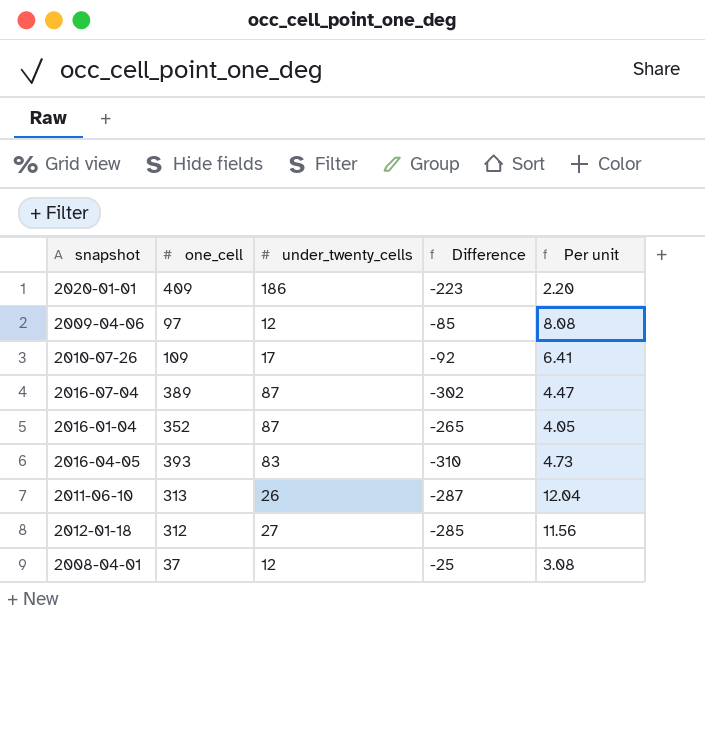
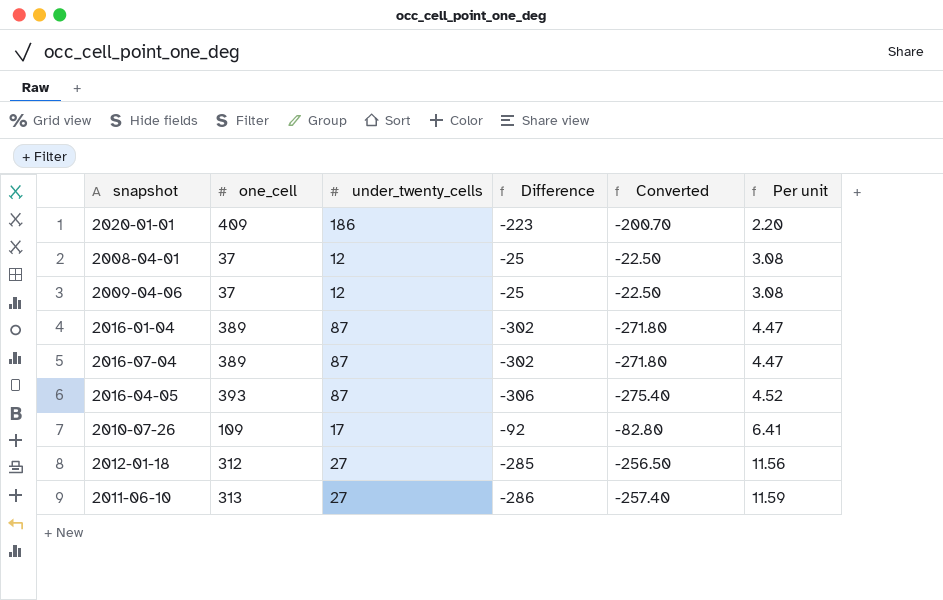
row order: none -> Per unit ascending
column Converted | formula: none -> [Difference] * 0.9
2009-04-06 | one_cell: 97 -> 37
2009-04-06 | Difference: -85 -> -25
2009-04-06 | Per unit: 8.08 -> 3.08
2016-01-04 | one_cell: 352 -> 389
2016-01-04 | Difference: -265 -> -302
2016-01-04 | Per unit: 4.05 -> 4.47
2016-04-05 | under_twenty_cells: 83 -> 87
2016-04-05 | Difference: -310 -> -306
2016-04-05 | Per unit: 4.73 -> 4.52
2011-06-10 | under_twenty_cells: 26 -> 27
2011-06-10 | Difference: -287 -> -286
2011-06-10 | Per unit: 12.04 -> 11.59

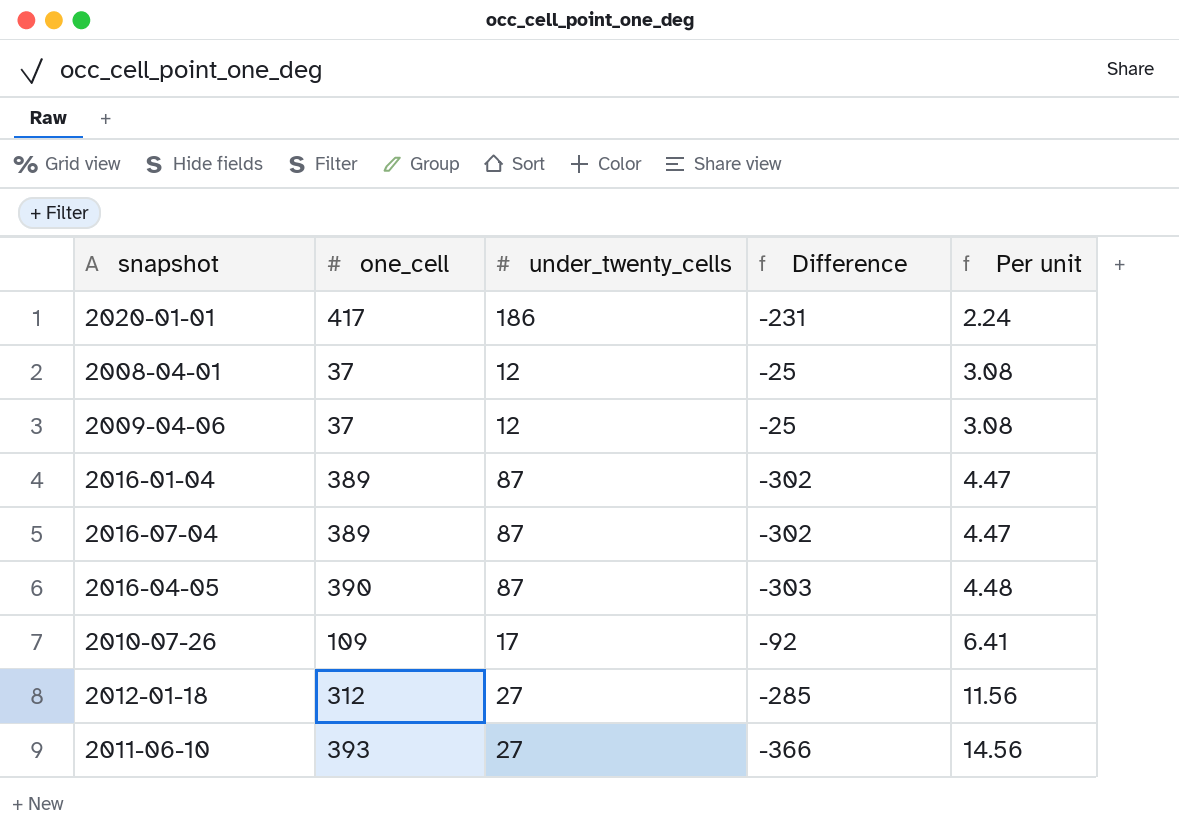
column Converted | formula: [Difference] * 0.9 -> none
2020-01-01 | one_cell: 409 -> 417
2020-01-01 | Difference: -223 -> -231
2020-01-01 | Per unit: 2.20 -> 2.24
2016-04-05 | one_cell: 393 -> 390
2016-04-05 | Difference: -306 -> -303
2016-04-05 | Per unit: 4.52 -> 4.48
2011-06-10 | one_cell: 313 -> 393
2011-06-10 | Difference: -286 -> -366
2011-06-10 | Per unit: 11.59 -> 14.56

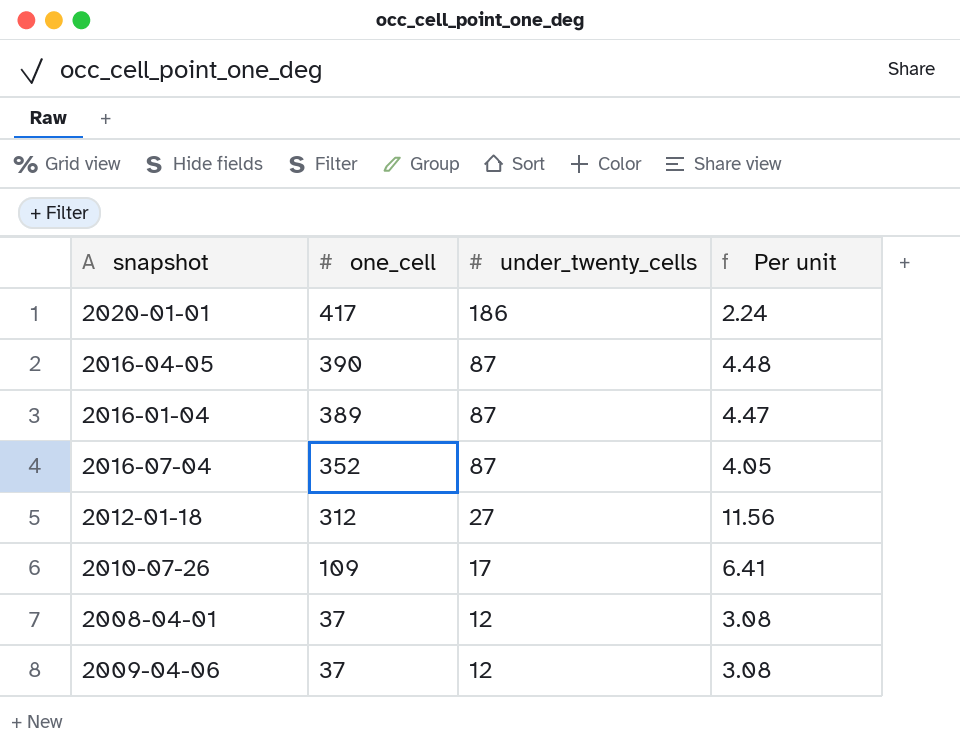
row order: Per unit ascending -> one_cell descending
column Difference | formula: [under_twenty_cells] - [one_cell] -> none
row 2011-06-10: 393 | 27 | -366 | 14.56 -> none
2016-07-04 | one_cell: 389 -> 352
2016-07-04 | Per unit: 4.47 -> 4.05

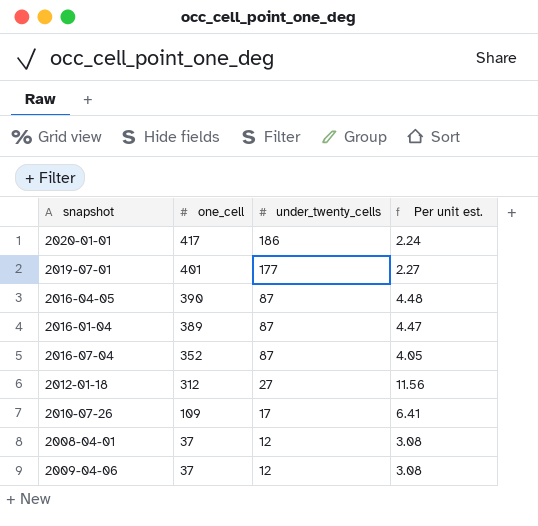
column name: Per unit -> Per unit est.
row 2019-07-01: none -> 401 | 177 | 2.27

